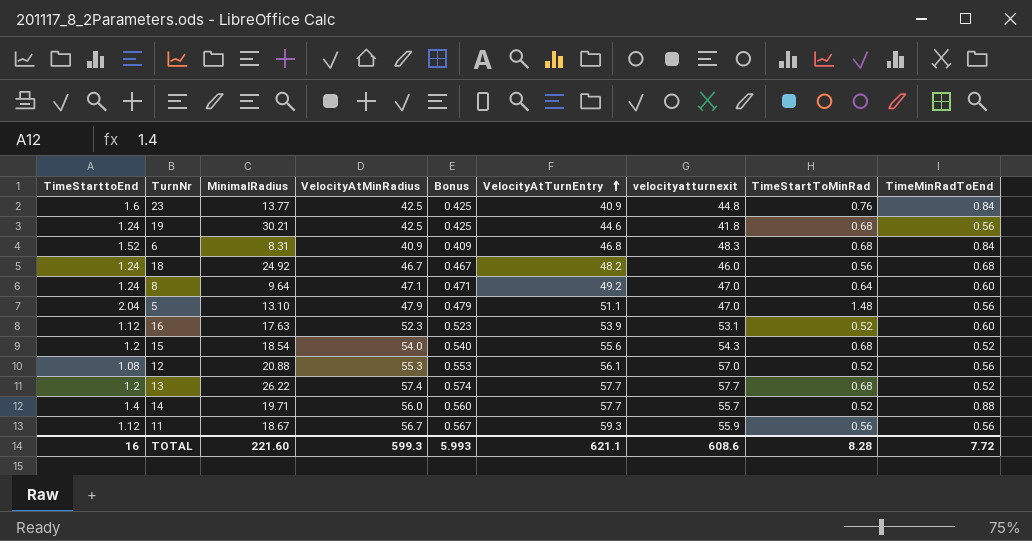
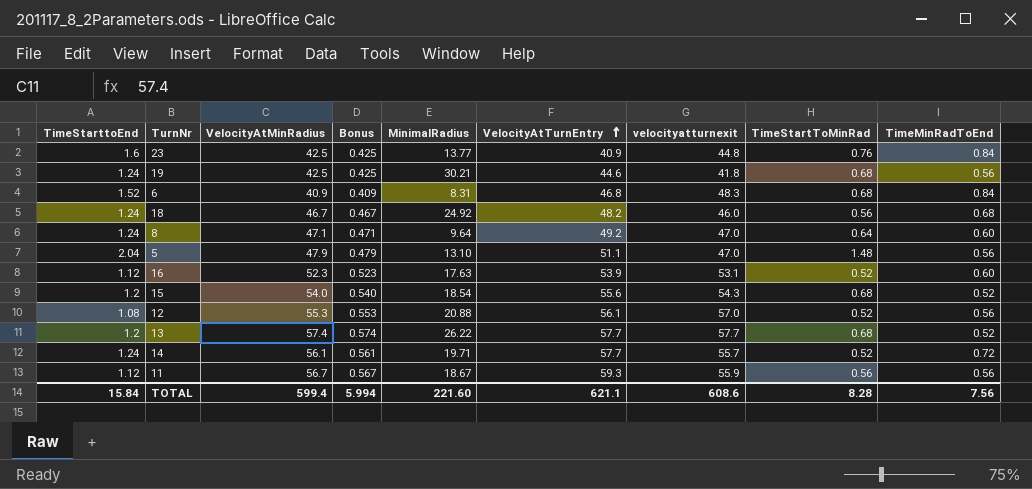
column MinimalRadius | position: 3 -> 5
14 | TimeStarttoEnd: 1.4 -> 1.24
14 | VelocityAtMinRadius: 56.0 -> 56.1
14 | Bonus: 0.560 -> 0.561
14 | TimeMinRadToEnd: 0.88 -> 0.72
TOTAL | TimeStarttoEnd: 16 -> 15.84
TOTAL | VelocityAtMinRadius: 599.3 -> 599.4
TOTAL | Bonus: 5.993 -> 5.994
TOTAL | TimeMinRadToEnd: 7.72 -> 7.56

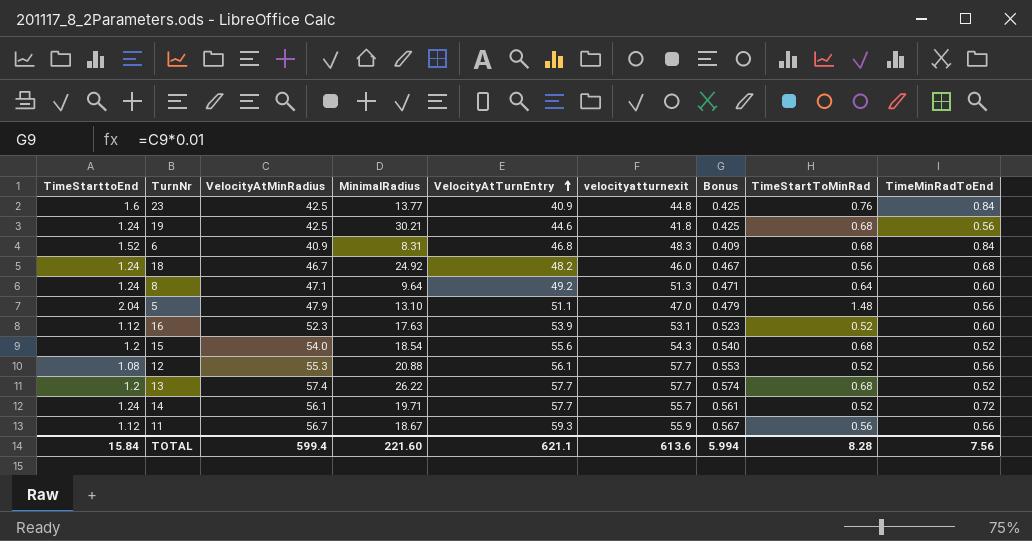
column Bonus | position: 4 -> 7
8 | velocityatturnexit: 47.0 -> 51.3
12 | velocityatturnexit: 57.0 -> 57.7
TOTAL | velocityatturnexit: 608.6 -> 613.6

